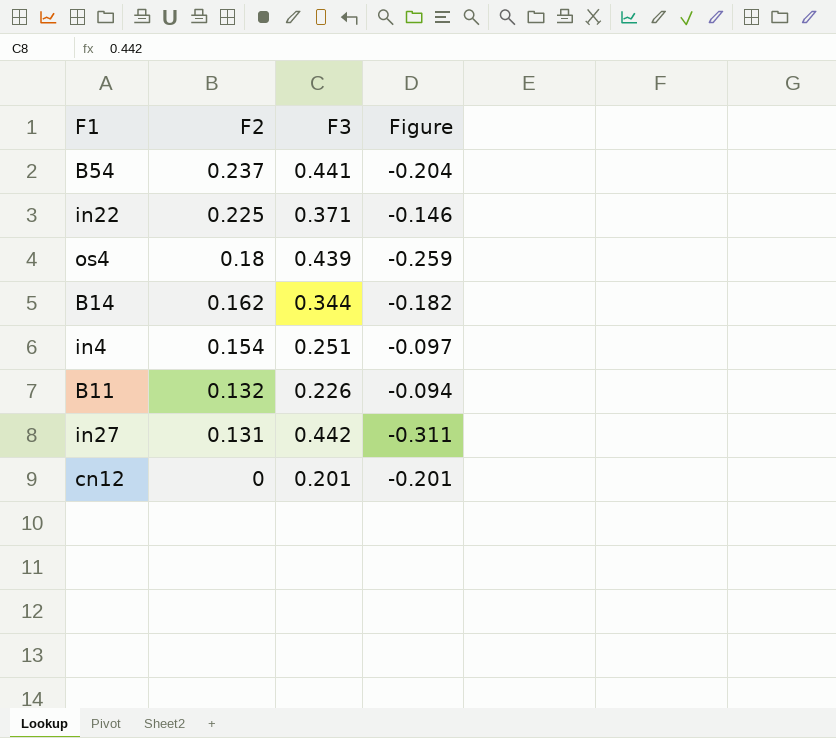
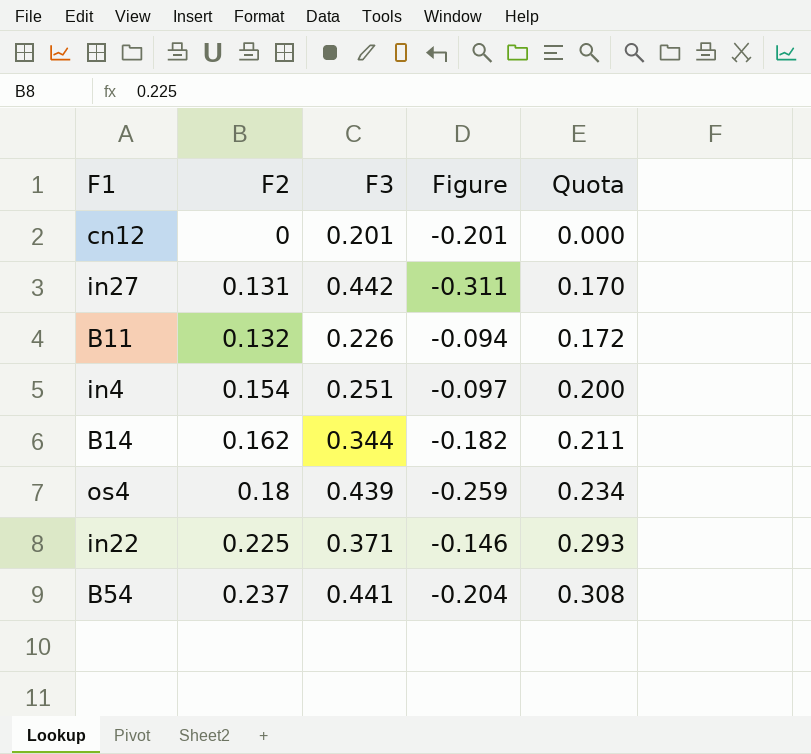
row order: F2 descending -> F2 ascending
column Quota | formula: none -> [F2] * 1.3

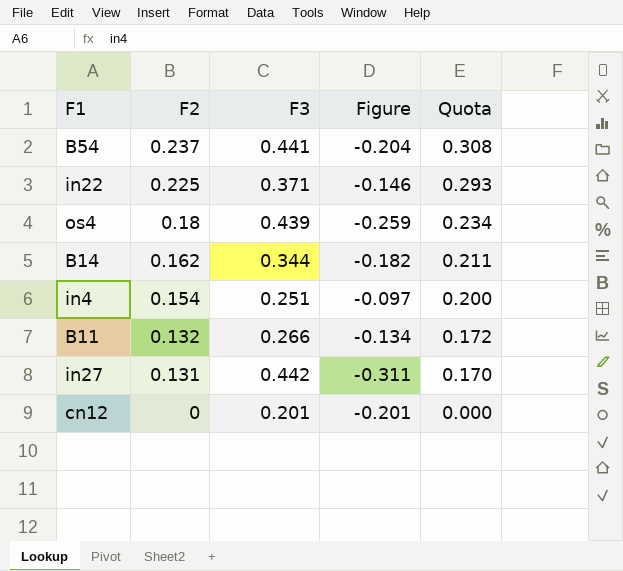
row order: F2 ascending -> F2 descending
B11 | F3: 0.226 -> 0.266
B11 | Figure: -0.094 -> -0.134

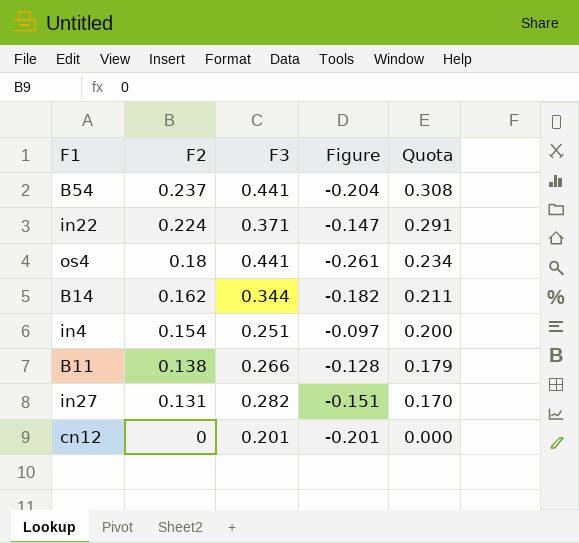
in22 | F2: 0.225 -> 0.224
in22 | Figure: -0.146 -> -0.147
in22 | Quota: 0.293 -> 0.291
os4 | F3: 0.439 -> 0.441
os4 | Figure: -0.259 -> -0.261
B11 | F2: 0.132 -> 0.138
B11 | Figure: -0.134 -> -0.128
B11 | Quota: 0.172 -> 0.179
in27 | F3: 0.442 -> 0.282
in27 | Figure: -0.311 -> -0.151

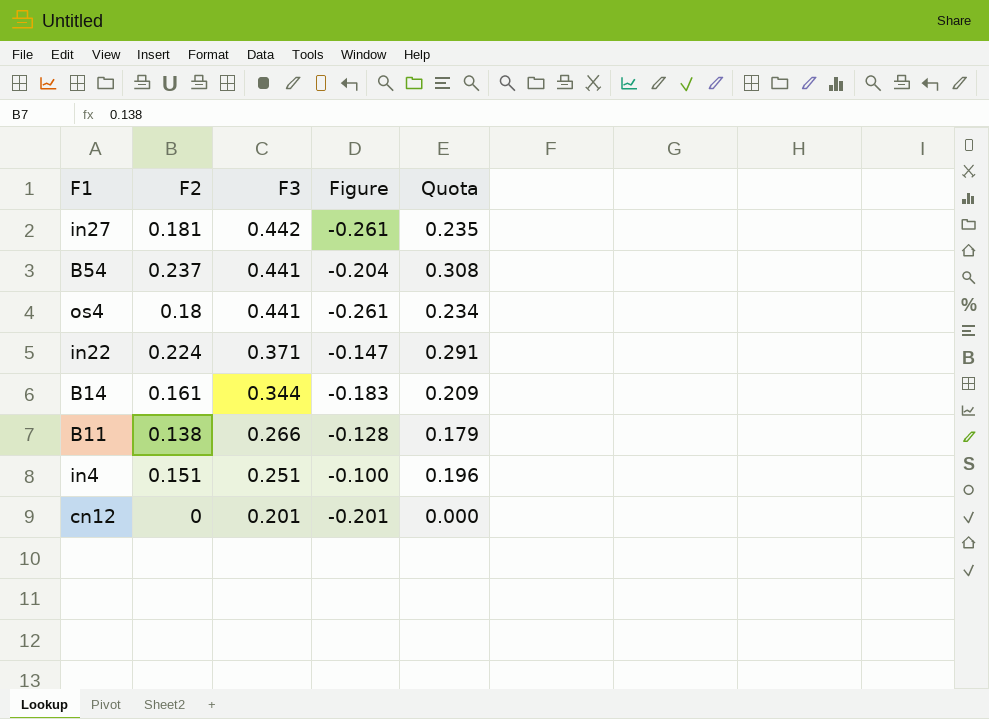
row order: F2 descending -> F3 descending
in27 | F2: 0.131 -> 0.181
in27 | F3: 0.282 -> 0.442
in27 | Figure: -0.151 -> -0.261
in27 | Quota: 0.170 -> 0.235
B14 | F2: 0.162 -> 0.161
B14 | Figure: -0.182 -> -0.183
B14 | Quota: 0.211 -> 0.209
in4 | F2: 0.154 -> 0.151
in4 | Figure: -0.097 -> -0.100
in4 | Quota: 0.200 -> 0.196

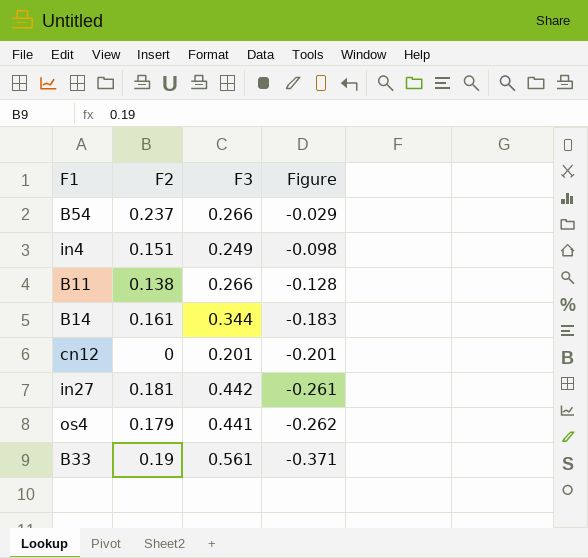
row order: F3 descending -> Figure descending
column Quota | formula: [F2] * 1.3 -> none
row in22: 0.224 | 0.371 | -0.147 | 0.291 -> none
B54 | F3: 0.441 -> 0.266
B54 | Figure: -0.204 -> -0.029
in4 | F3: 0.251 -> 0.249
in4 | Figure: -0.100 -> -0.098
os4 | F2: 0.18 -> 0.179
os4 | Figure: -0.261 -> -0.262
row B33: none -> 0.19 | 0.561 | -0.371

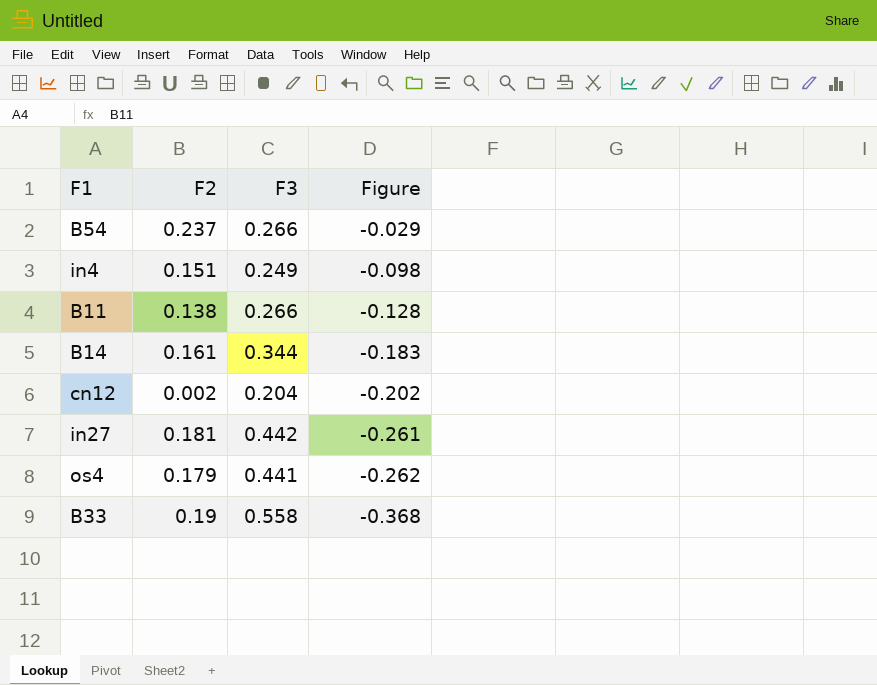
cn12 | F2: 0 -> 0.002
cn12 | F3: 0.201 -> 0.204
cn12 | Figure: -0.201 -> -0.202
B33 | F3: 0.561 -> 0.558
B33 | Figure: -0.371 -> -0.368

